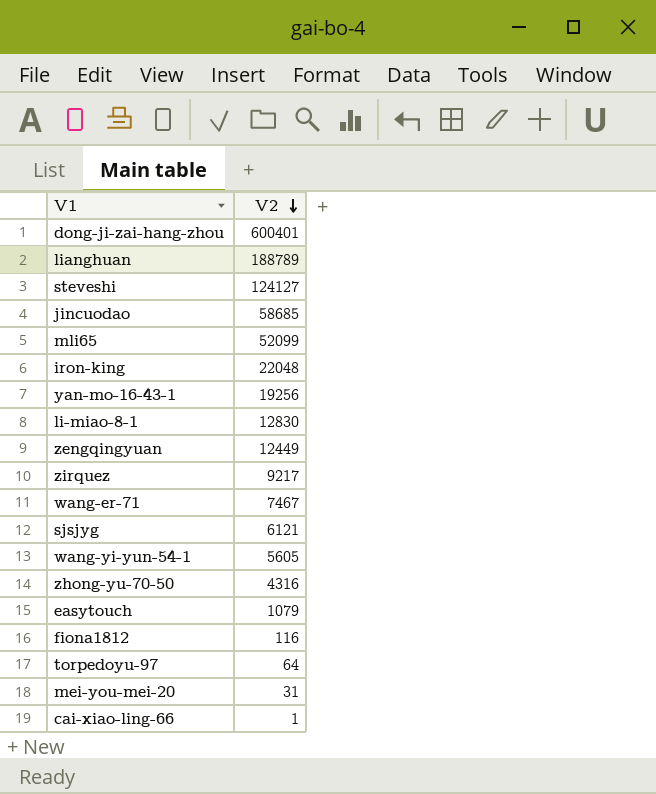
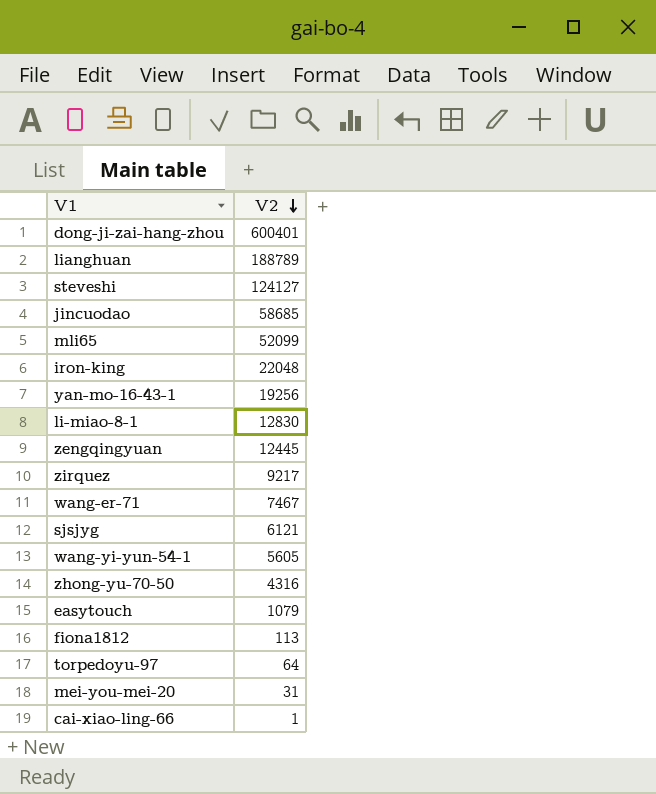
zengqingyuan | V2: 12449 -> 12445
fiona1812 | V2: 116 -> 113

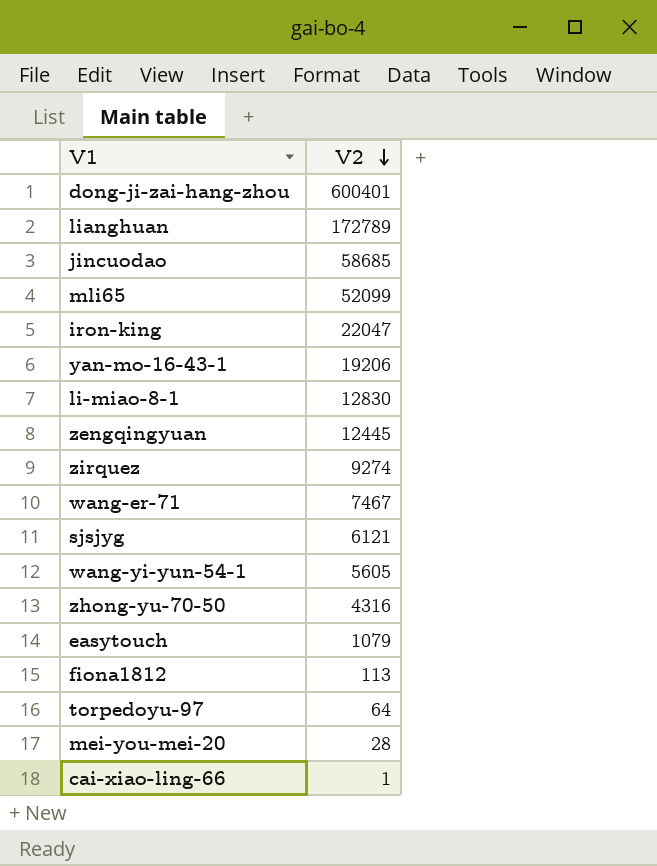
row steveshi: 124127 -> none
lianghuan | V2: 188789 -> 172789
iron-king | V2: 22048 -> 22047
yan-mo-16-43-1 | V2: 19256 -> 19206
zirquez | V2: 9217 -> 9274
mei-you-mei-20 | V2: 31 -> 28

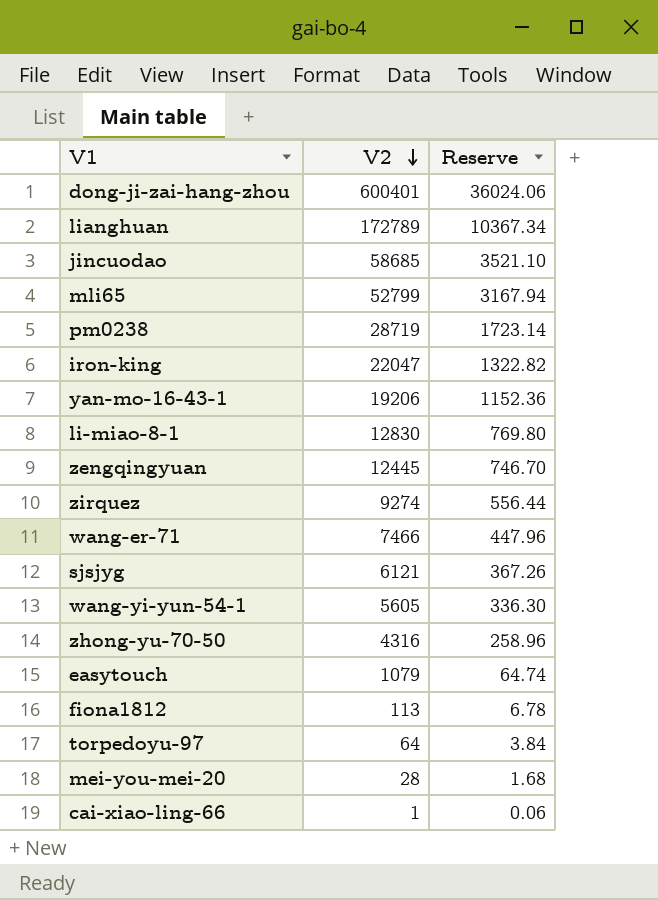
column Reserve | formula: none -> [V2] * 0.06
mli65 | V2: 52099 -> 52799
row pm0238: none -> 28719 | 1723.14
wang-er-71 | V2: 7467 -> 7466

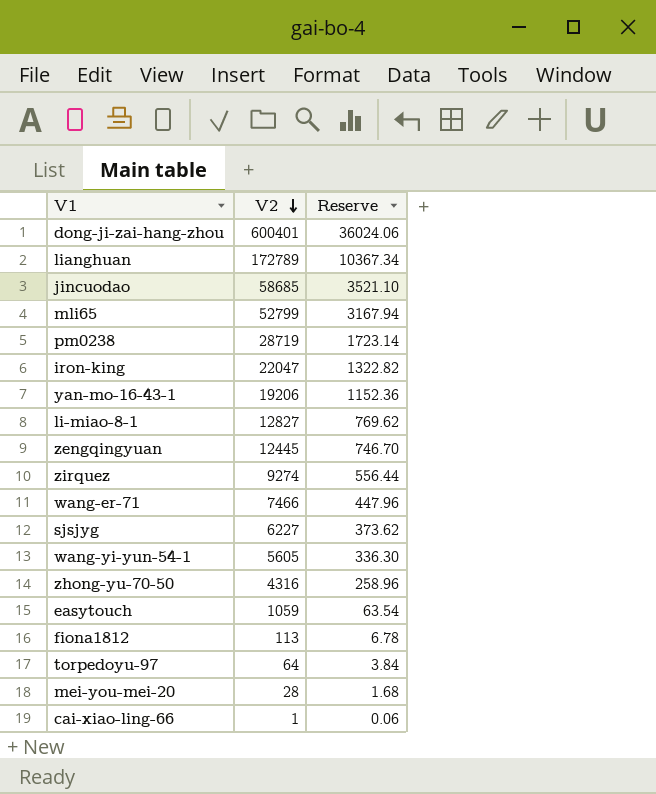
li-miao-8-1 | V2: 12830 -> 12827
li-miao-8-1 | Reserve: 769.80 -> 769.62
sjsjyg | V2: 6121 -> 6227
sjsjyg | Reserve: 367.26 -> 373.62
easytouch | V2: 1079 -> 1059
easytouch | Reserve: 64.74 -> 63.54

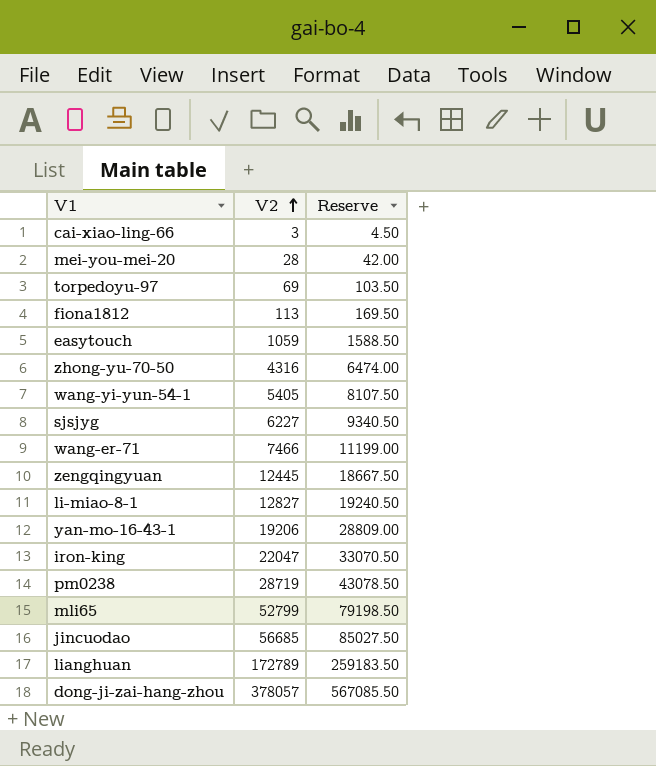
row order: V2 descending -> V2 ascending
column Reserve | formula: [V2] * 0.06 -> [V2] * 1.5
row zirquez: 9274 | 556.44 -> none
cai-xiao-ling-66 | V2: 1 -> 3
torpedoyu-97 | V2: 64 -> 69
wang-yi-yun-54-1 | V2: 5605 -> 5405
jincuodao | V2: 58685 -> 56685
dong-ji-zai-hang-zhou | V2: 600401 -> 378057

